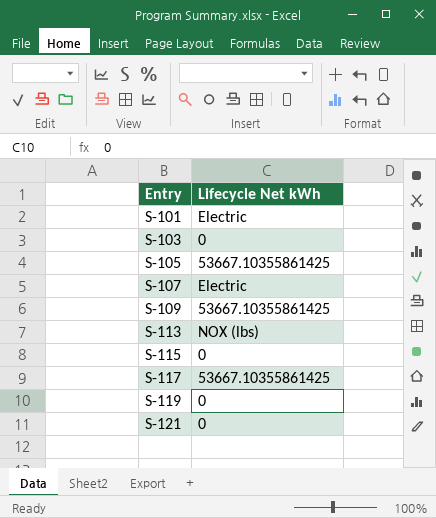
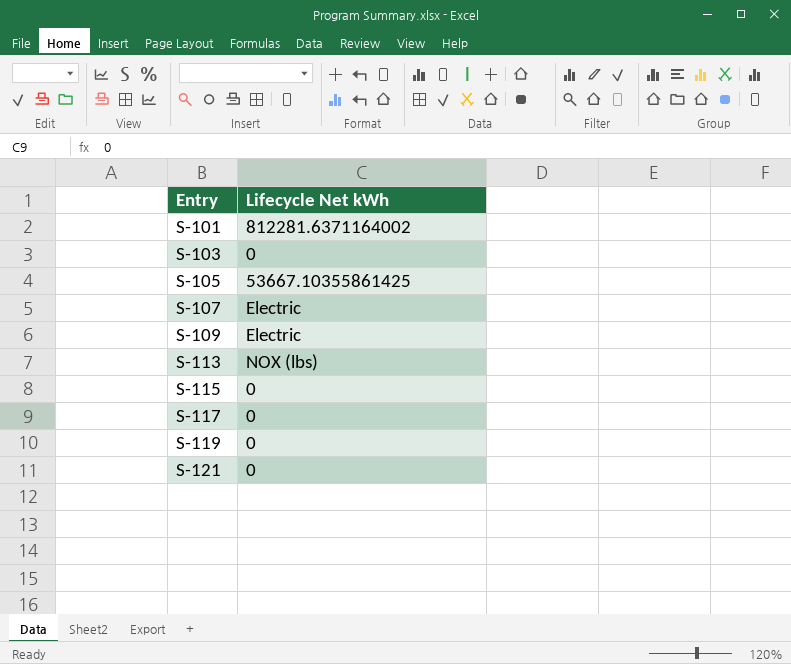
S-101 | Lifecycle Net kWh: Electric -> 812281.6371164002
S-109 | Lifecycle Net kWh: 53667.10355861425 -> Electric
S-117 | Lifecycle Net kWh: 53667.10355861425 -> 0

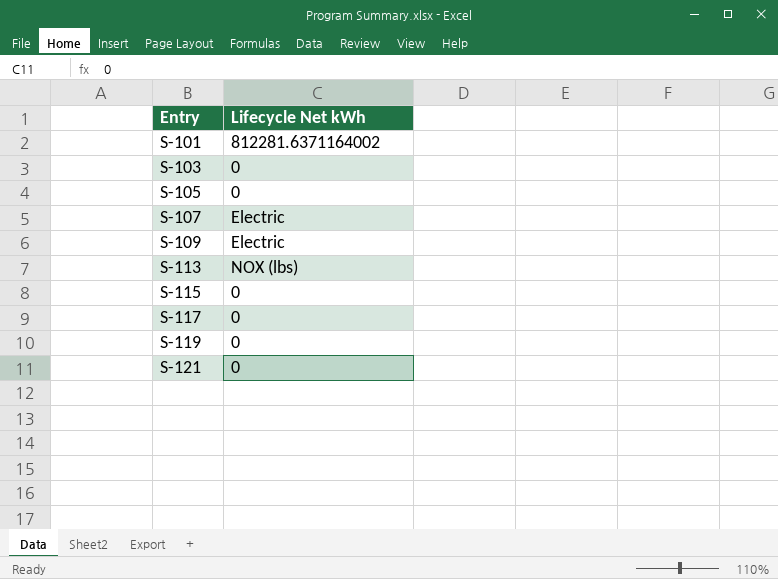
S-105 | Lifecycle Net kWh: 53667.10355861425 -> 0

